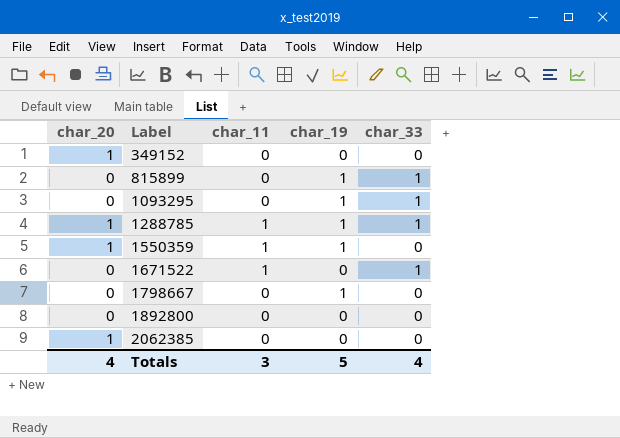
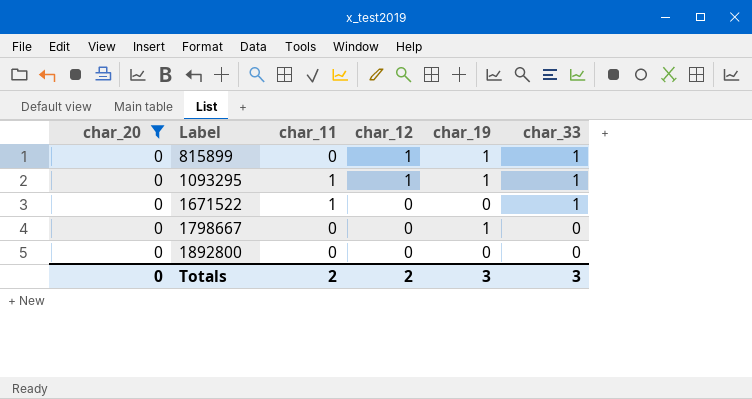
filter: none -> char_20 = 0
column char_12 | position: none -> 4
1093295 | char_11: 0 -> 1
Totals | char_20: 4 -> 0
Totals | char_11: 3 -> 2
Totals | char_19: 5 -> 3
Totals | char_33: 4 -> 3

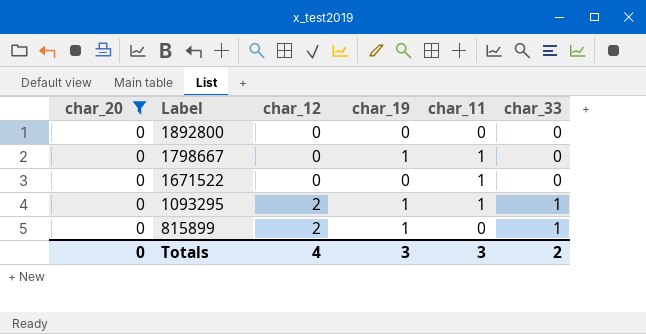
row order: Label ascending -> Label descending
column char_11 | position: 3 -> 5
1798667 | char_11: 0 -> 1
1671522 | char_33: 1 -> 0
1093295 | char_12: 1 -> 2
815899 | char_12: 1 -> 2
Totals | char_12: 2 -> 4
Totals | char_11: 2 -> 3
Totals | char_33: 3 -> 2

